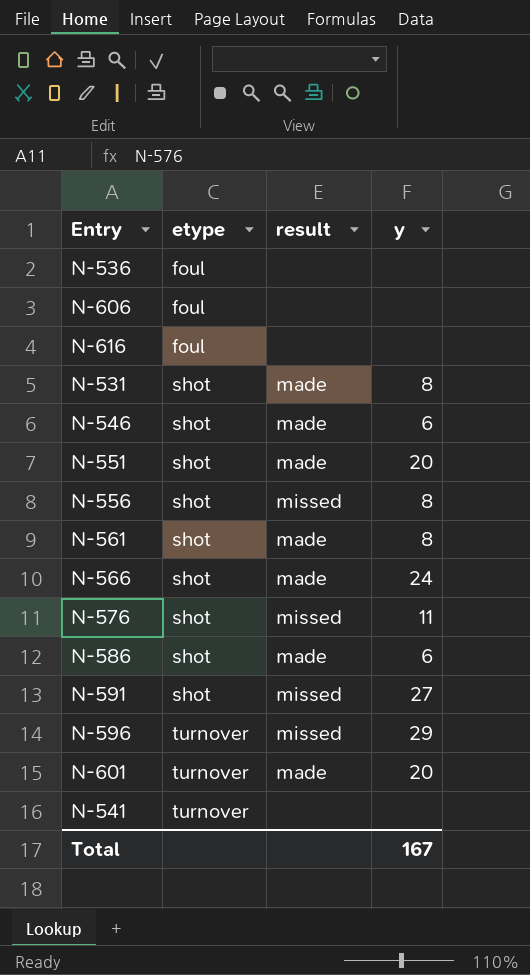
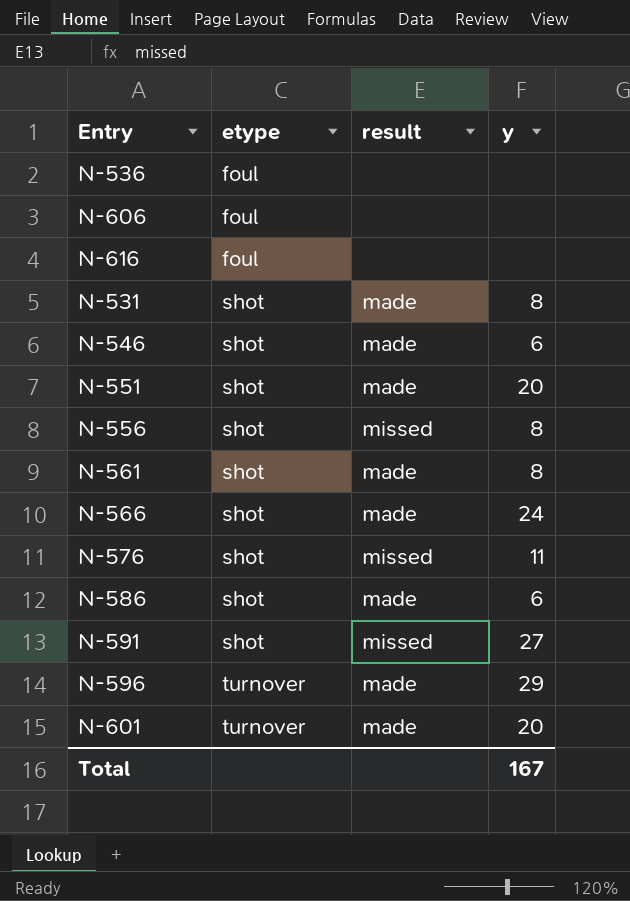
row N-541: turnover | none | none -> none
N-596 | result: missed -> made

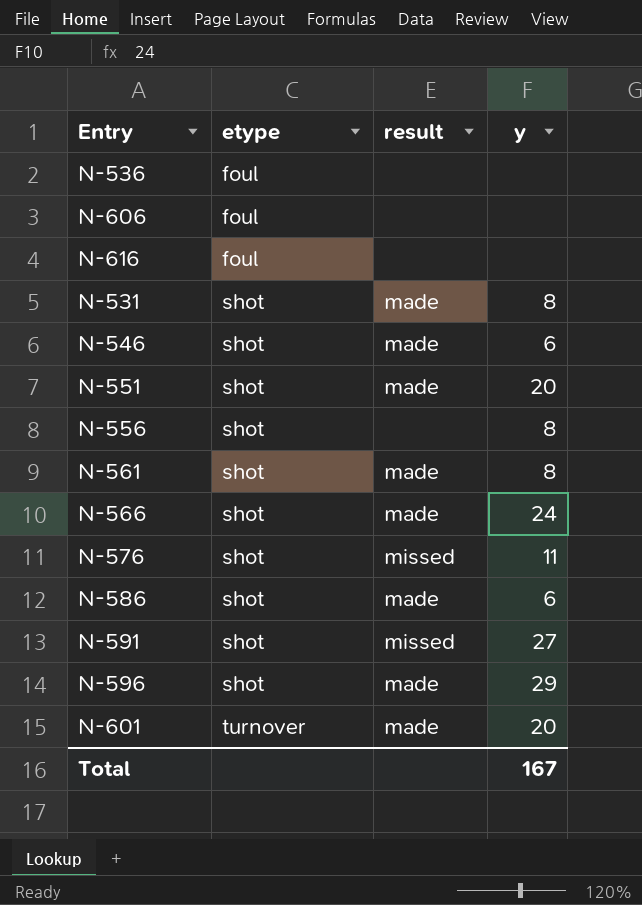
N-556 | result: missed -> none
N-596 | etype: turnover -> shot

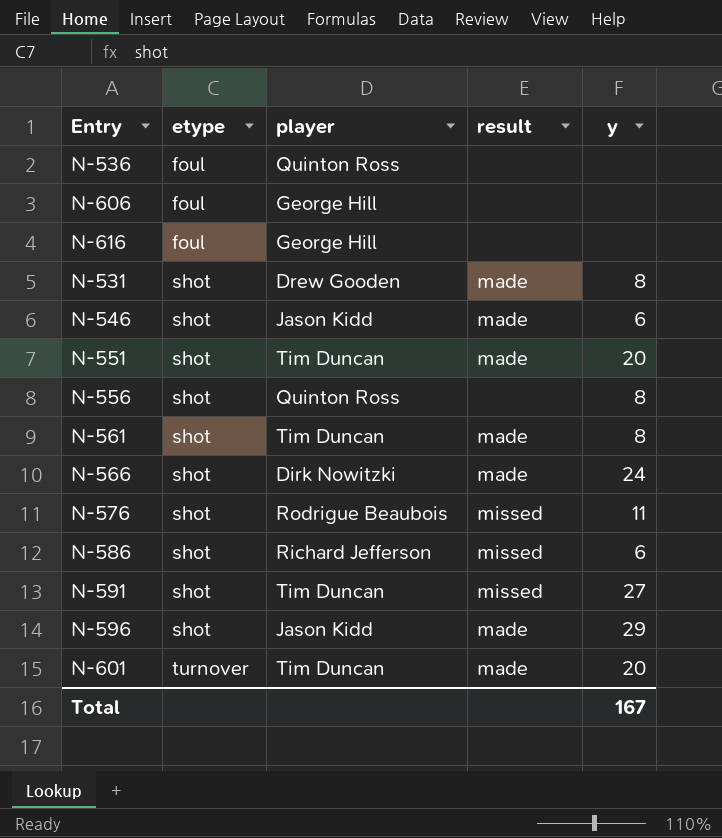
column player | position: none -> 3
N-586 | result: made -> missed

